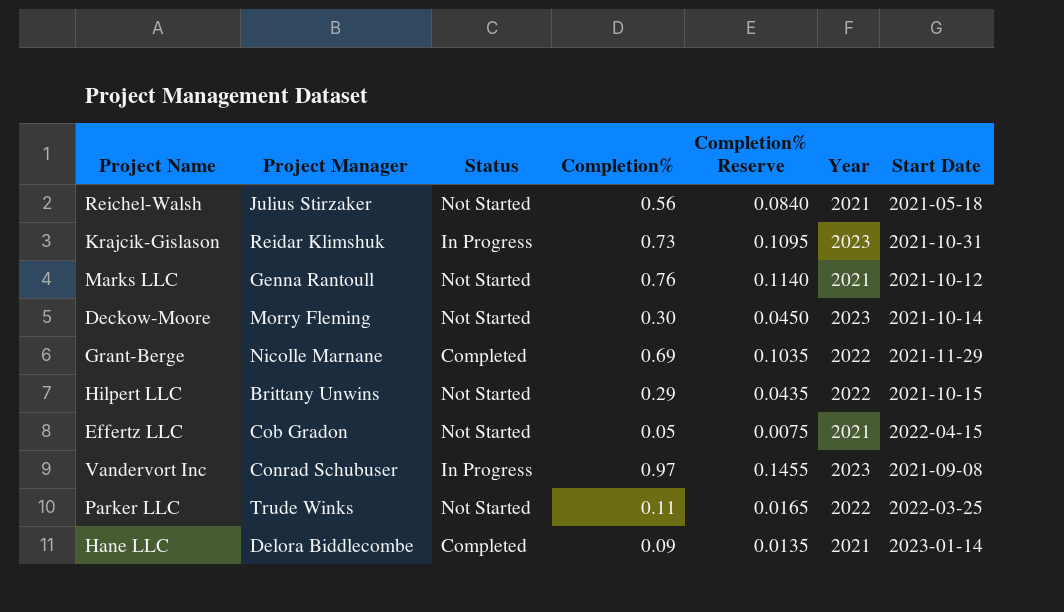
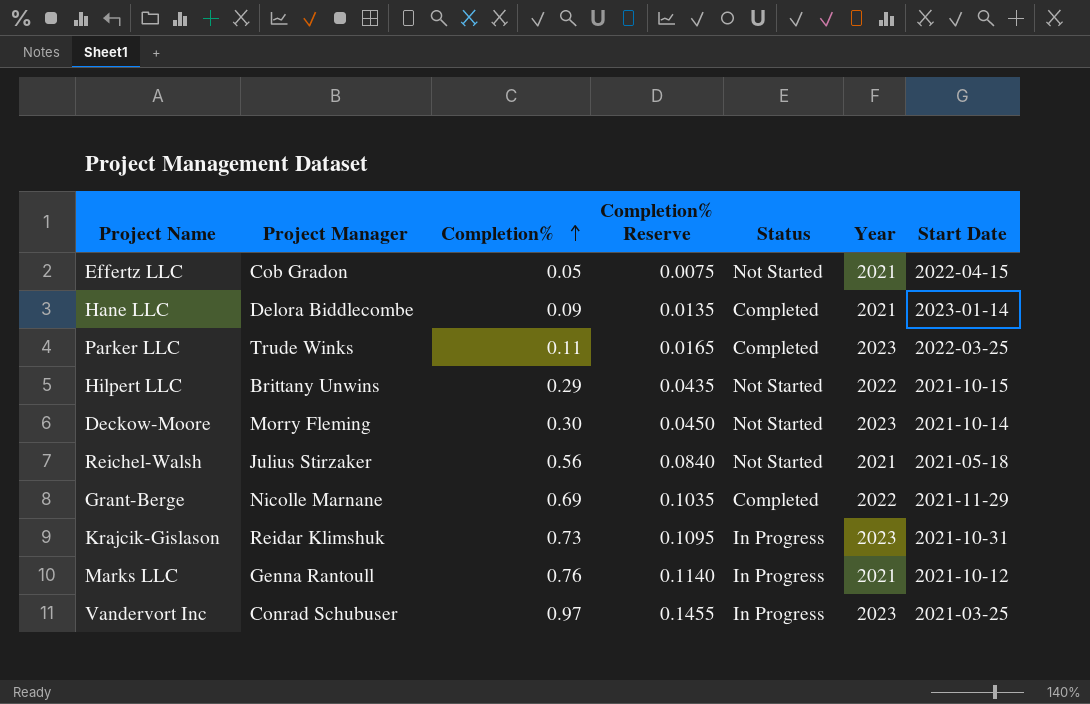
row order: none -> Completion% ascending
column Status | position: 3 -> 5
Parker LLC | Status: Not Started -> Completed
Parker LLC | Year: 2022 -> 2023
Marks LLC | Status: Not Started -> In Progress
Vandervort Inc | Start Date: 2021-09-08 -> 2021-03-25

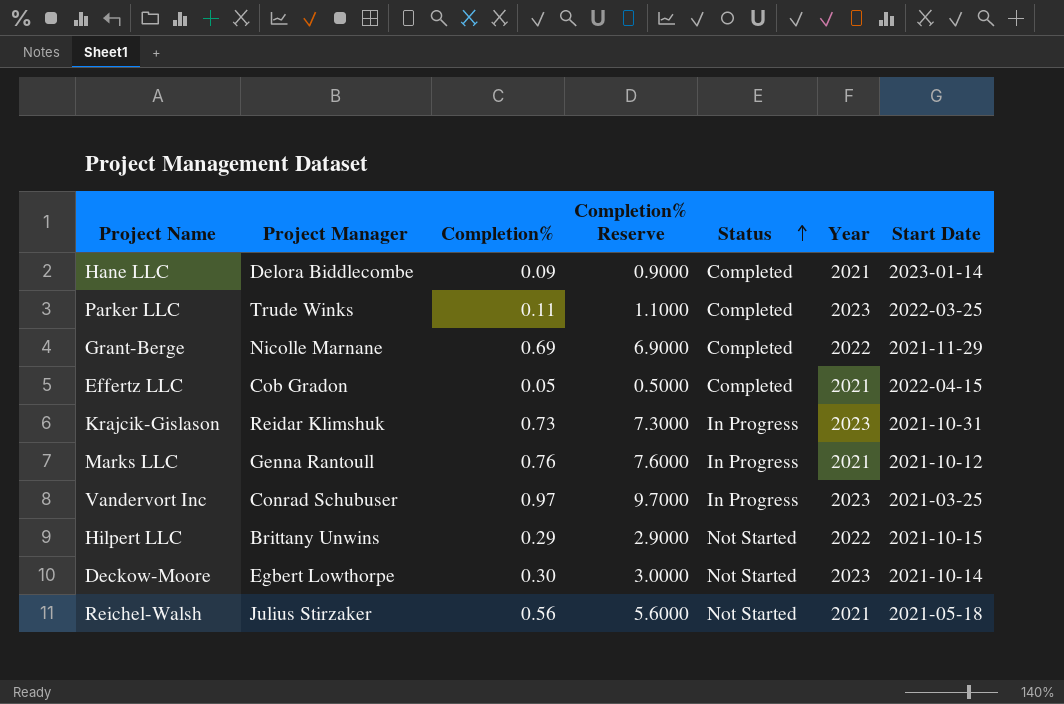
row order: Completion% ascending -> Status ascending
column Completion% Reserve | formula: [Completion%] * 0.15 -> [Completion%] * 10
Effertz LLC | Status: Not Started -> Completed
Deckow-Moore | Project Manager: Morry Fleming -> Egbert Lowthorpe

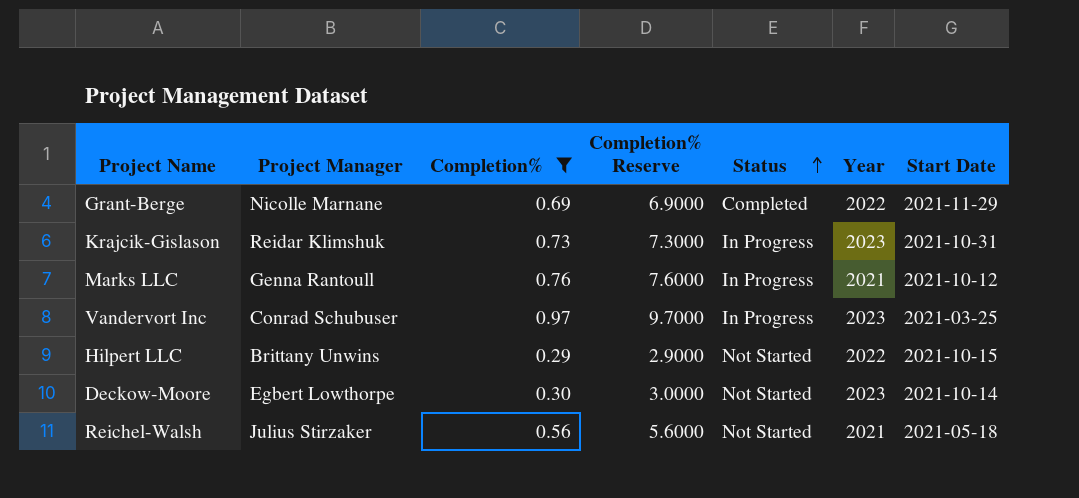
filter: none -> Completion% >= 0.29

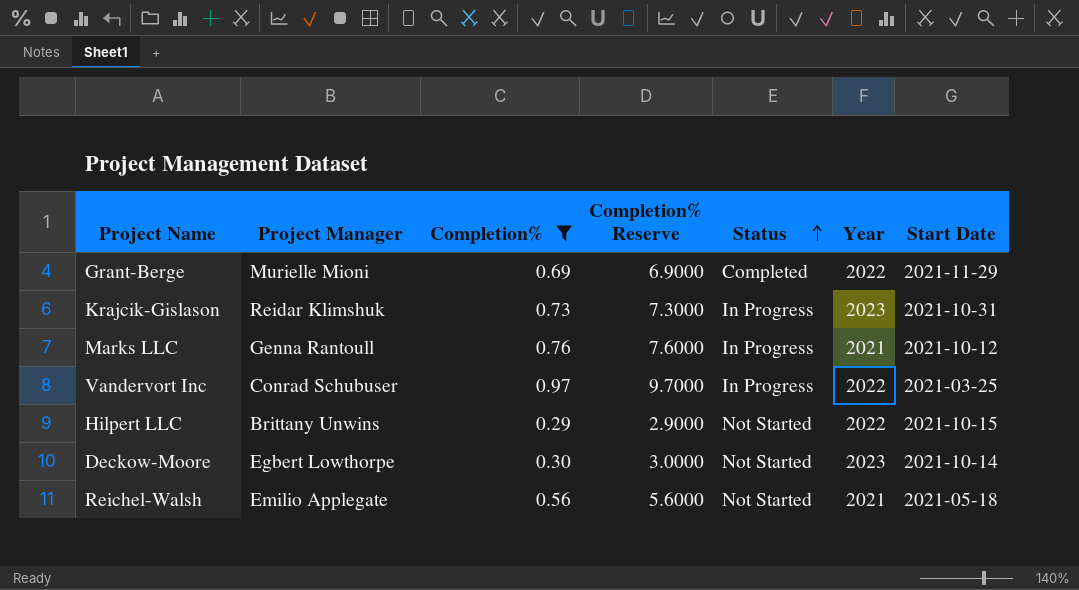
Grant-Berge | Project Manager: Nicolle Marnane -> Murielle Mioni
Vandervort Inc | Year: 2023 -> 2022
Reichel-Walsh | Project Manager: Julius Stirzaker -> Emilio Applegate

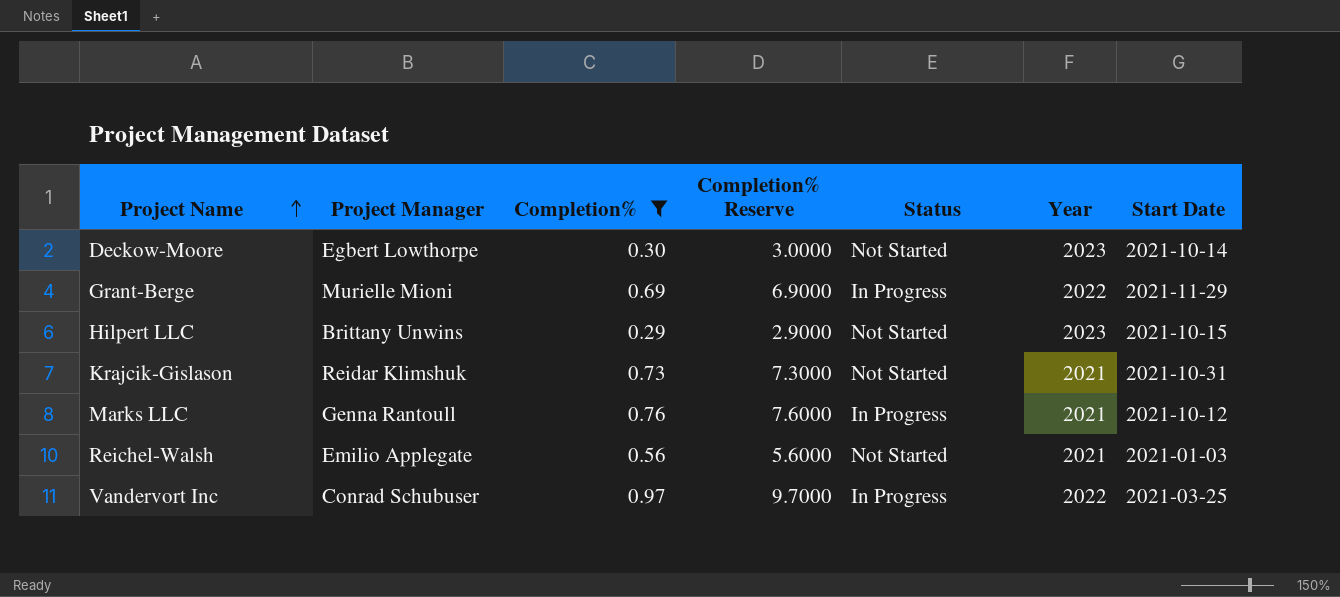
row order: Status ascending -> Project Name ascending
Grant-Berge | Status: Completed -> In Progress
Hilpert LLC | Year: 2022 -> 2023
Krajcik-Gislason | Status: In Progress -> Not Started
Krajcik-Gislason | Year: 2023 -> 2021
Reichel-Walsh | Start Date: 2021-05-18 -> 2021-01-03

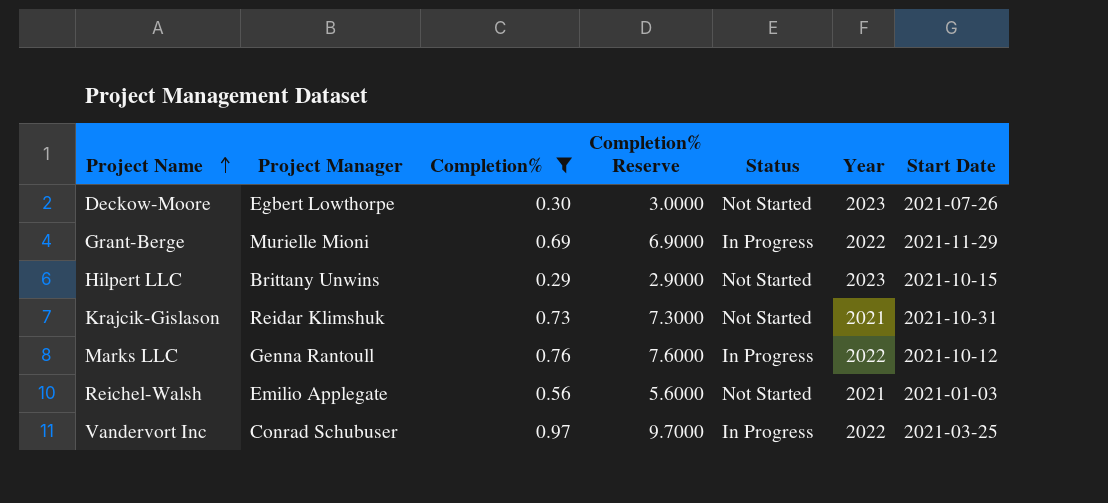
Deckow-Moore | Start Date: 2021-10-14 -> 2021-07-26
Marks LLC | Year: 2021 -> 2022

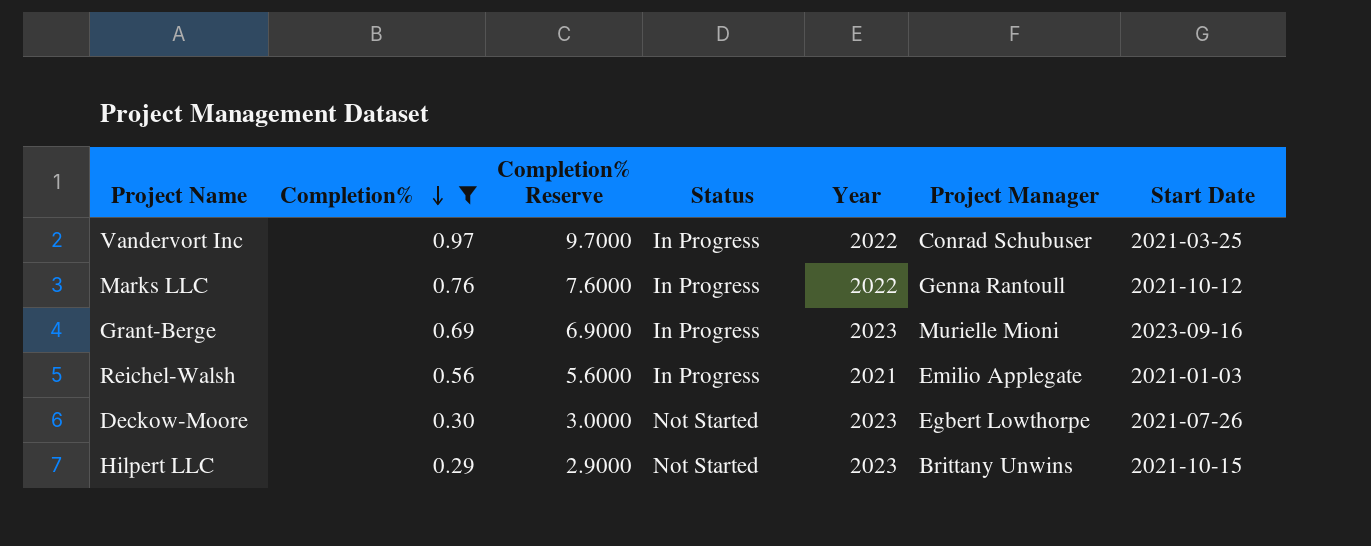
row order: Project Name ascending -> Completion% descending
column Project Manager | position: 2 -> 6
row Krajcik-Gislason: Reidar Klimshuk | 0.73 | 7.3000 | Not Started | 2021 | 2021-10-31 -> none
Grant-Berge | Year: 2022 -> 2023
Grant-Berge | Start Date: 2021-11-29 -> 2023-09-16
Reichel-Walsh | Status: Not Started -> In Progress

